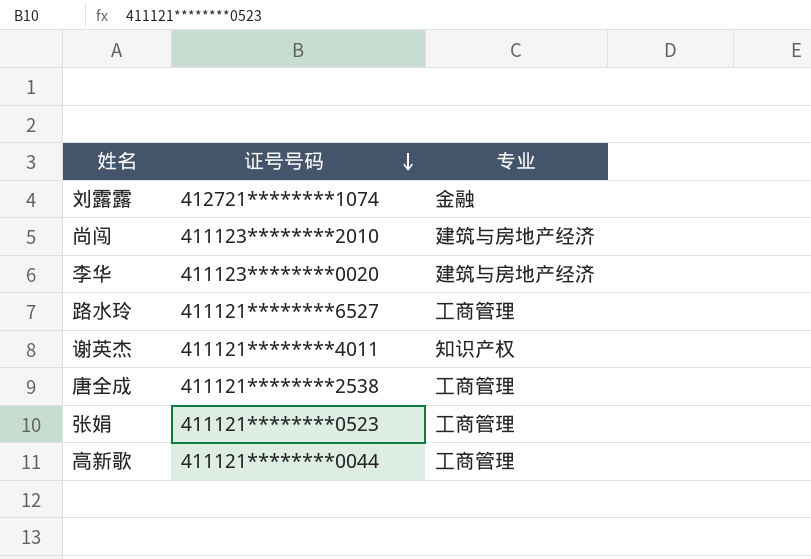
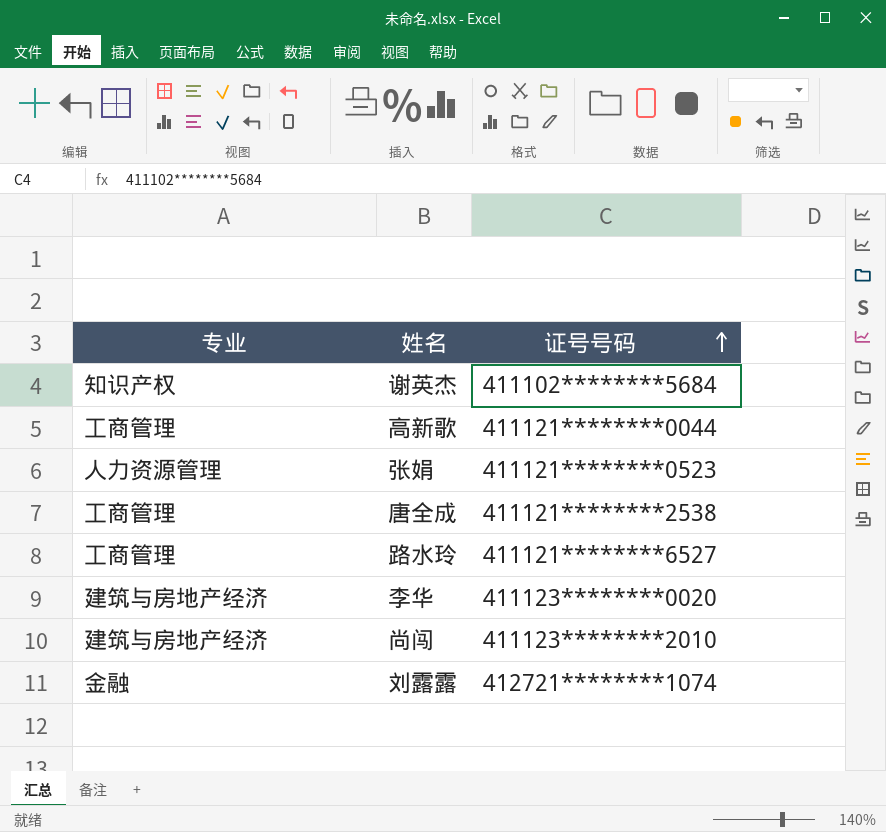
row order: 证号号码 descending -> 证号号码 ascending
column 专业 | position: 3 -> 1
谢英杰 | 证号号码: 411121********4011 -> 411102********5684
张娟 | 专业: 工商管理 -> 人力资源管理

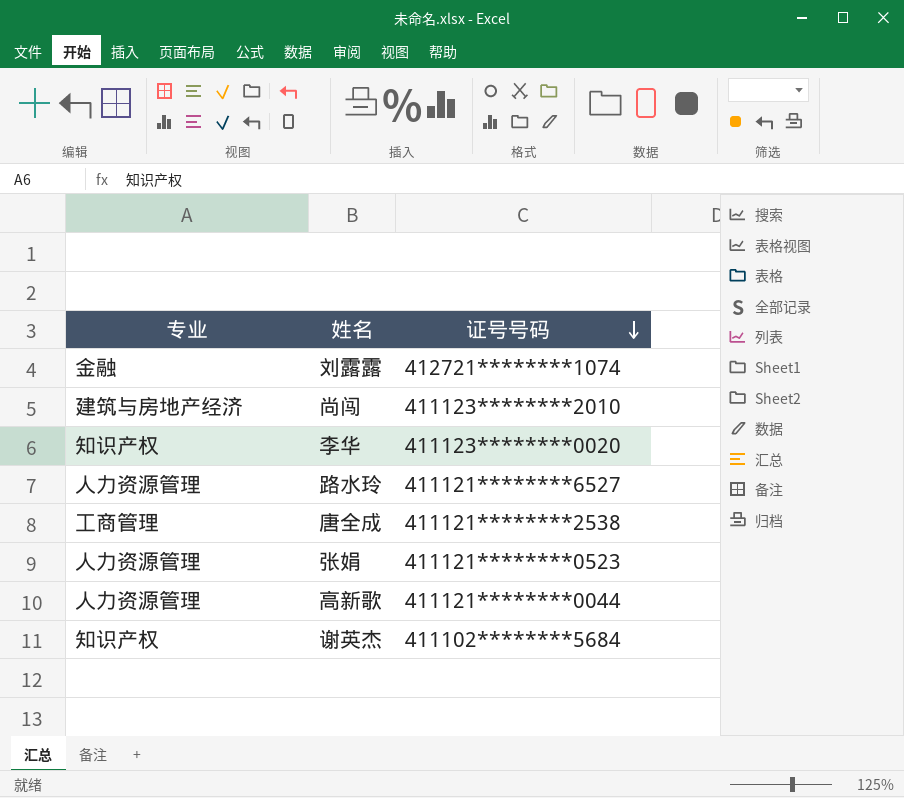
row order: 证号号码 ascending -> 证号号码 descending
李华 | 专业: 建筑与房地产经济 -> 知识产权
路水玲 | 专业: 工商管理 -> 人力资源管理
高新歌 | 专业: 工商管理 -> 人力资源管理

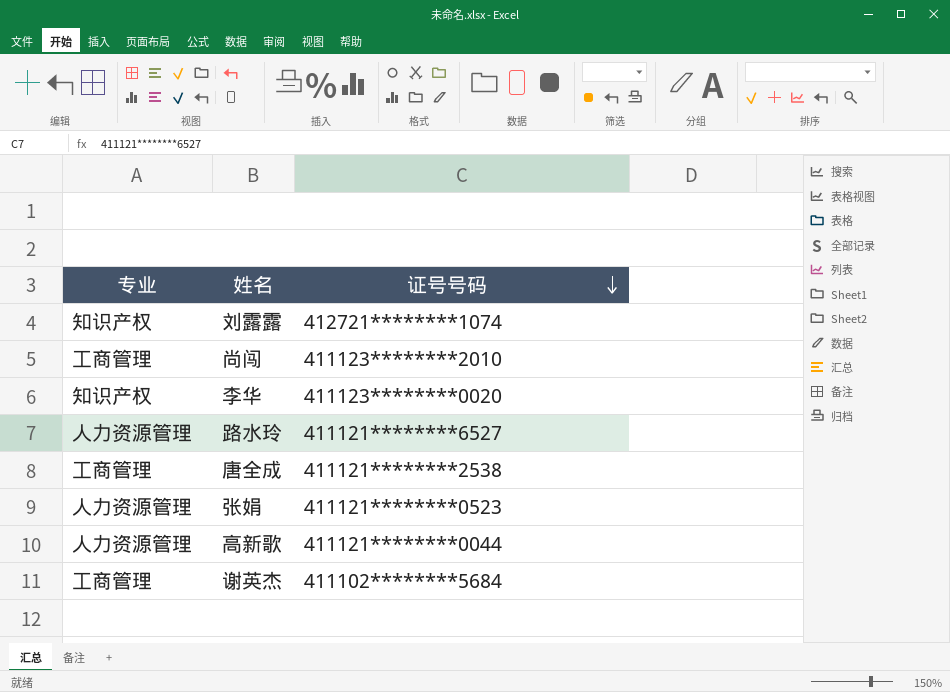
刘露露 | 专业: 金融 -> 知识产权
尚闯 | 专业: 建筑与房地产经济 -> 工商管理
谢英杰 | 专业: 知识产权 -> 工商管理

